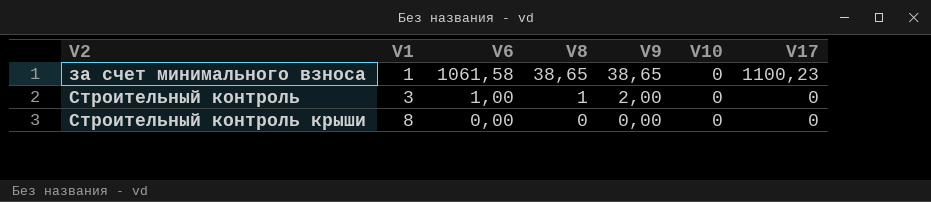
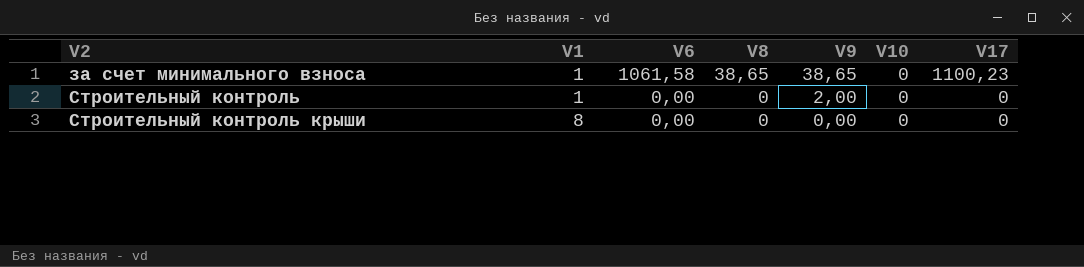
Строительный контроль | V1: 3 -> 1
Строительный контроль | V6: 1,00 -> 0,00
Строительный контроль | V8: 1 -> 0

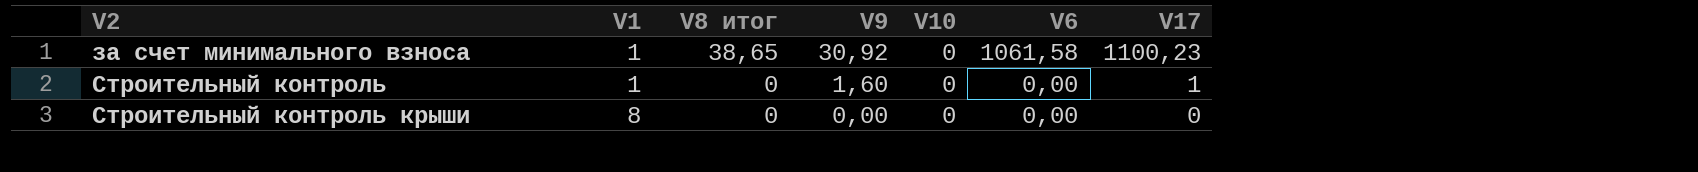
column name: V8 -> V8 итог
column V6 | position: 3 -> 6
за счет минимального взноса | V9: 38,65 -> 30,92
Строительный контроль | V9: 2,00 -> 1,60
Строительный контроль | V17: 0 -> 1

